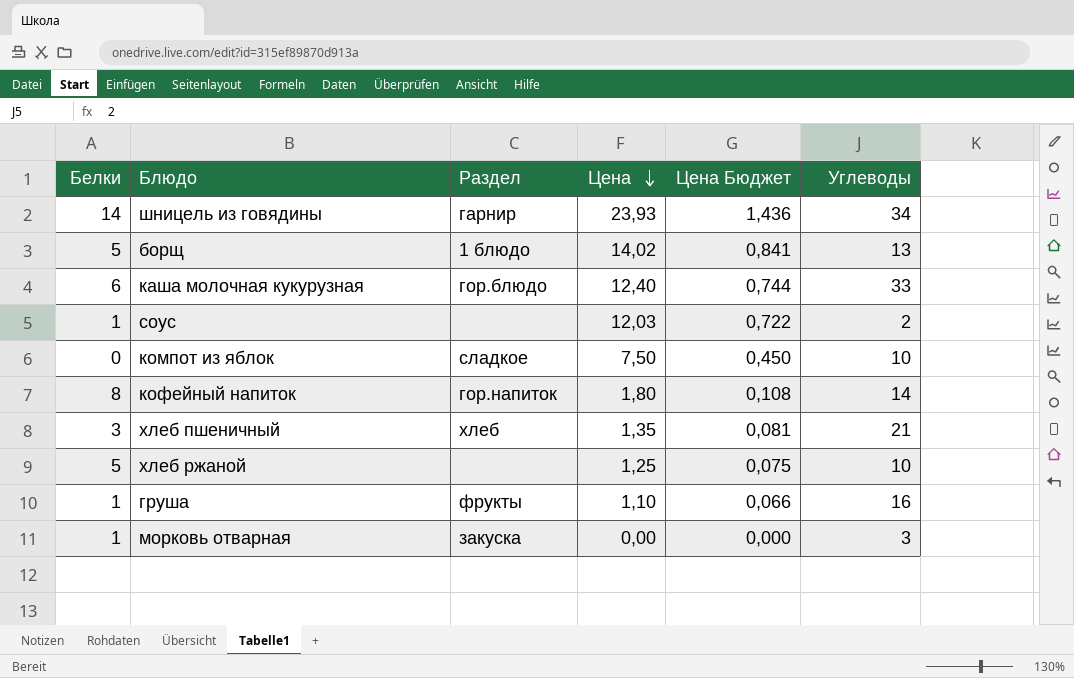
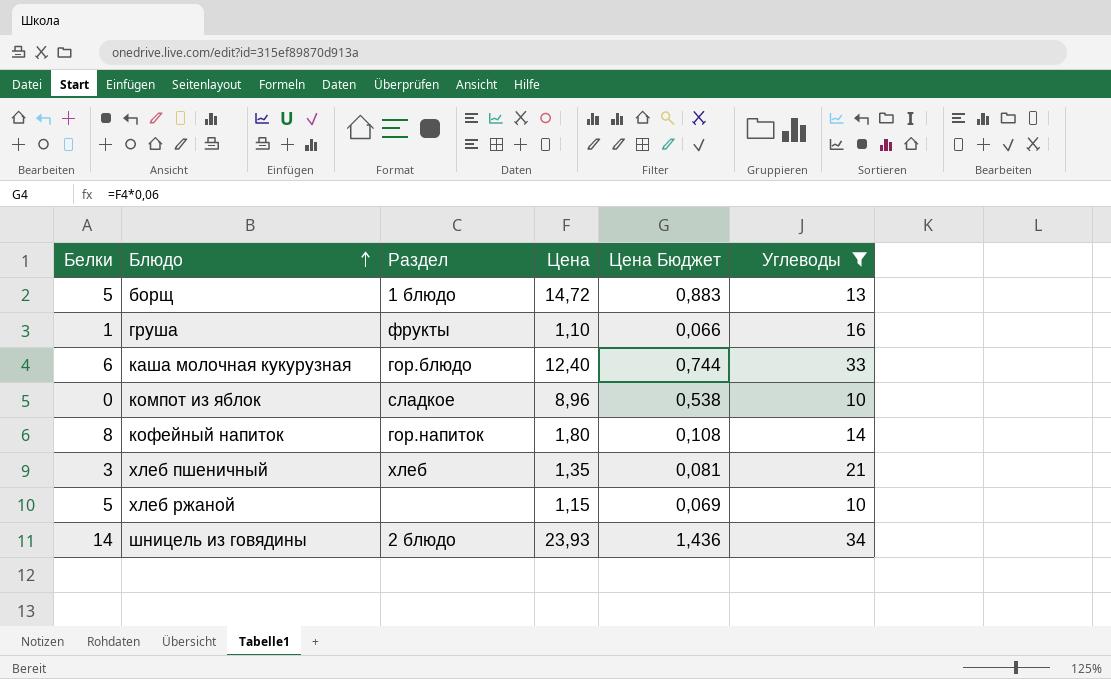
filter: none -> Углеводы >= 10
row order: Цена descending -> Блюдо ascending
борщ | Цена: 14,02 -> 14,72
борщ | Цена Бюджет: 0,841 -> 0,883
компот из яблок | Цена: 7,50 -> 8,96
компот из яблок | Цена Бюджет: 0,450 -> 0,538
хлеб ржаной | Цена: 1,25 -> 1,15
хлеб ржаной | Цена Бюджет: 0,075 -> 0,069
шницель из говядины | Раздел: гарнир -> 2 блюдо

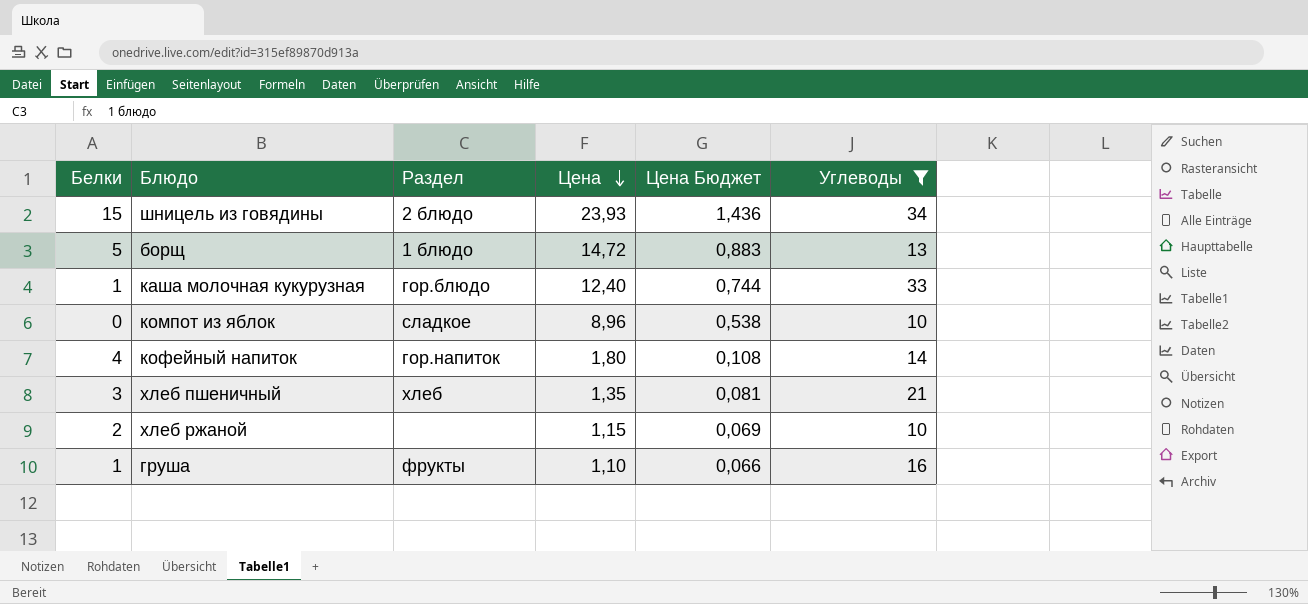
row order: Блюдо ascending -> Цена descending
шницель из говядины | Белки: 14 -> 15
каша молочная кукурузная | Белки: 6 -> 1
кофейный напиток | Белки: 8 -> 4
хлеб ржаной | Белки: 5 -> 2

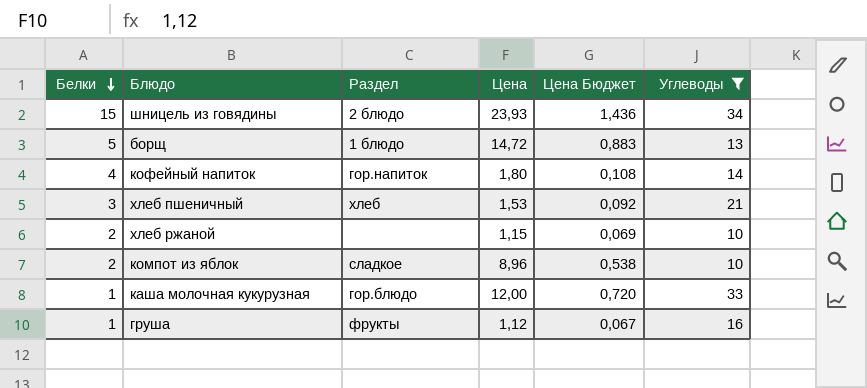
row order: Цена descending -> Белки descending
хлеб пшеничный | Цена: 1,35 -> 1,53
хлеб пшеничный | Цена Бюджет: 0,081 -> 0,092
компот из яблок | Белки: 0 -> 2
каша молочная кукурузная | Цена: 12,40 -> 12,00
каша молочная кукурузная | Цена Бюджет: 0,744 -> 0,720
груша | Цена: 1,10 -> 1,12
груша | Цена Бюджет: 0,066 -> 0,067

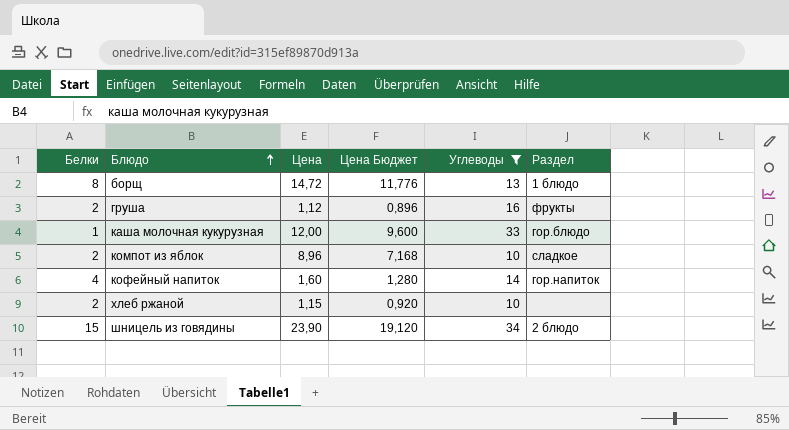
row order: Белки descending -> Блюдо ascending
column Цена Бюджет | formula: [Цена] * 0,06 -> [Цена] * 0,8
column Раздел | position: 3 -> 6
row хлеб пшеничный: 3 | хлеб | 1,53 | 0,092 | 21 -> none
борщ | Белки: 5 -> 8
груша | Белки: 1 -> 2
кофейный напиток | Цена: 1,80 -> 1,60
шницель из говядины | Цена: 23,93 -> 23,90

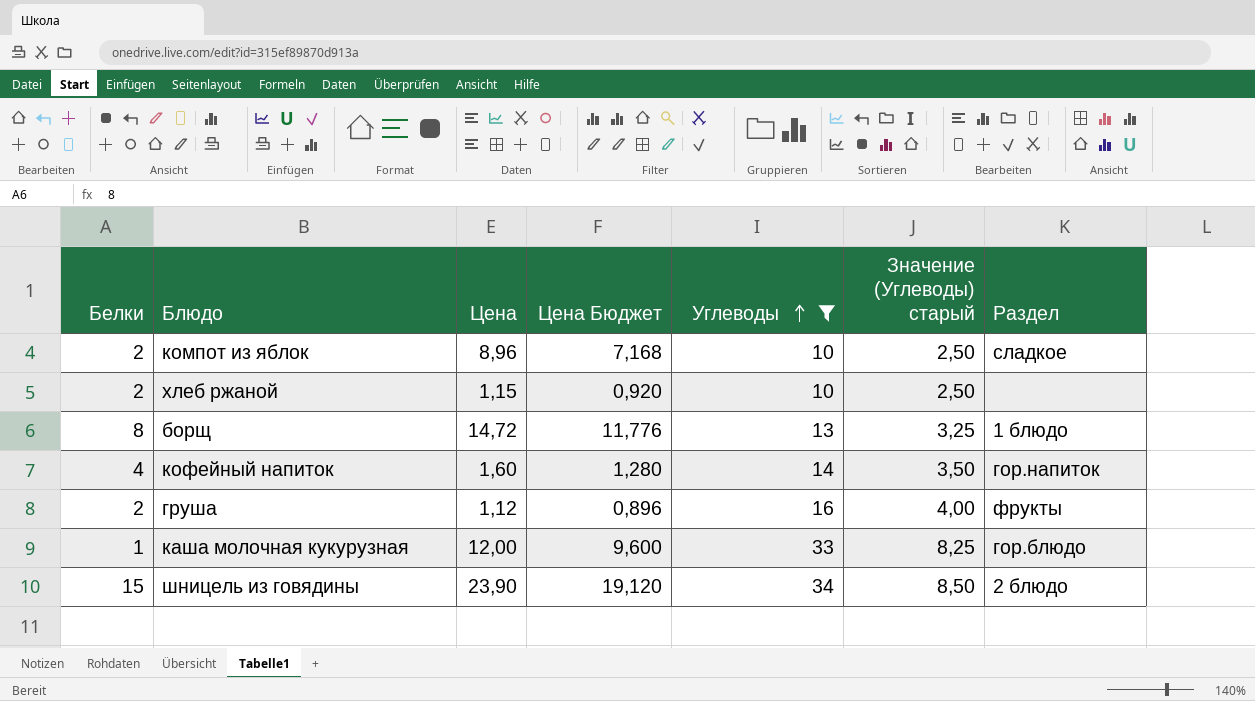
row order: Блюдо ascending -> Углеводы ascending
column Значение (Углеводы) старый | formula: none -> [Углеводы] * 0,25

